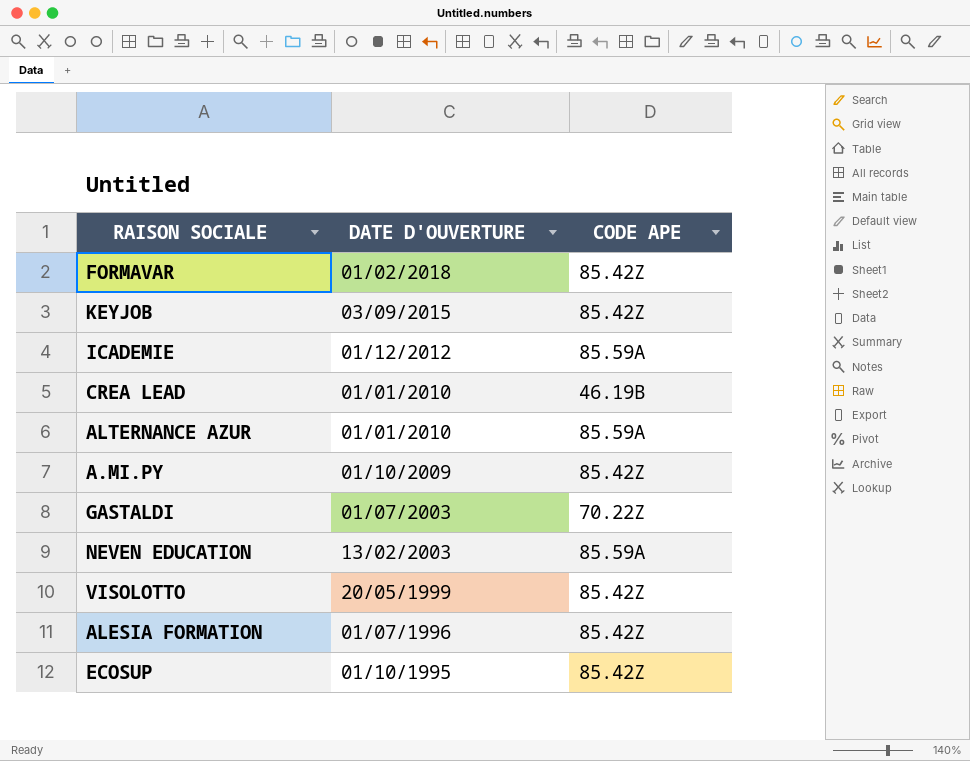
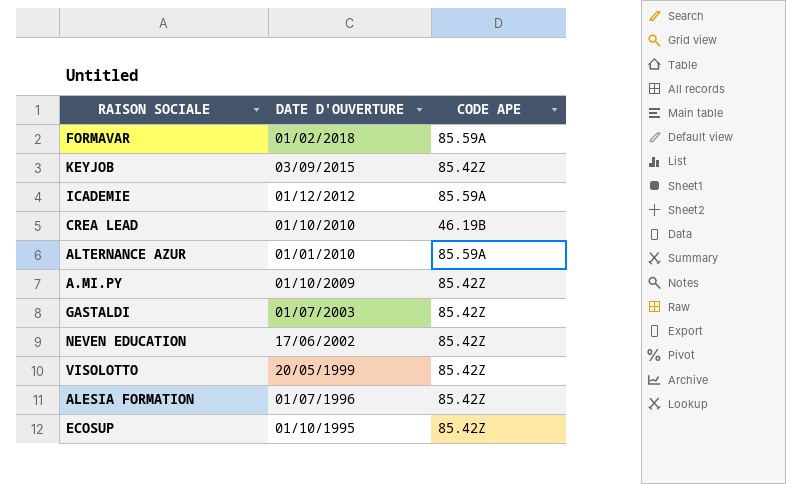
FORMAVAR | CODE APE: 85.42Z -> 85.59A
CREA LEAD | DATE D'OUVERTURE: 01/01/2010 -> 01/10/2010
GASTALDI | CODE APE: 70.22Z -> 85.42Z
NEVEN EDUCATION | DATE D'OUVERTURE: 13/02/2003 -> 17/06/2002
NEVEN EDUCATION | CODE APE: 85.59A -> 85.42Z

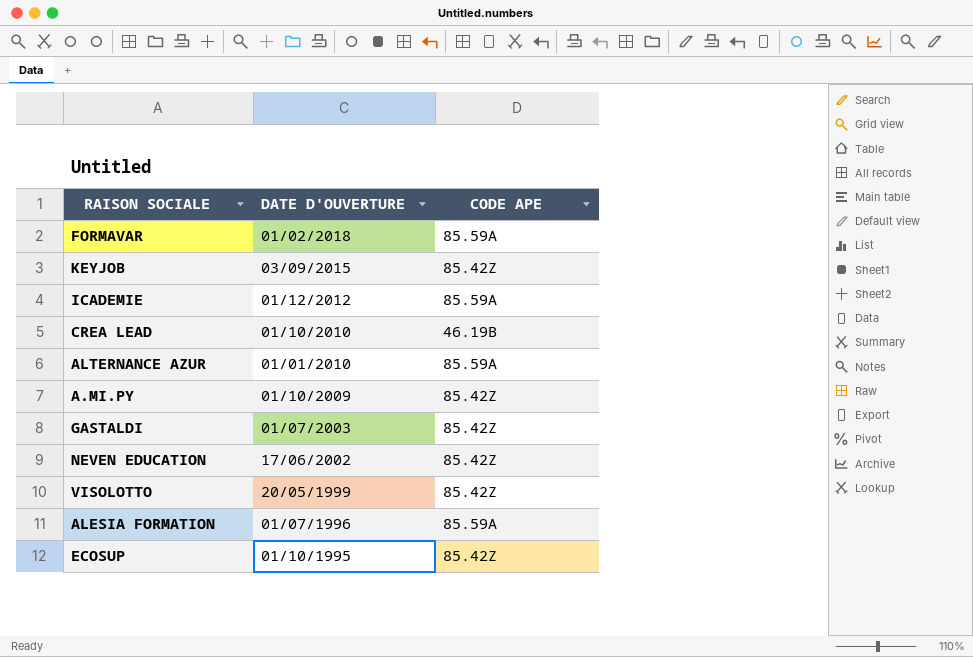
ALESIA FORMATION | CODE APE: 85.42Z -> 85.59A

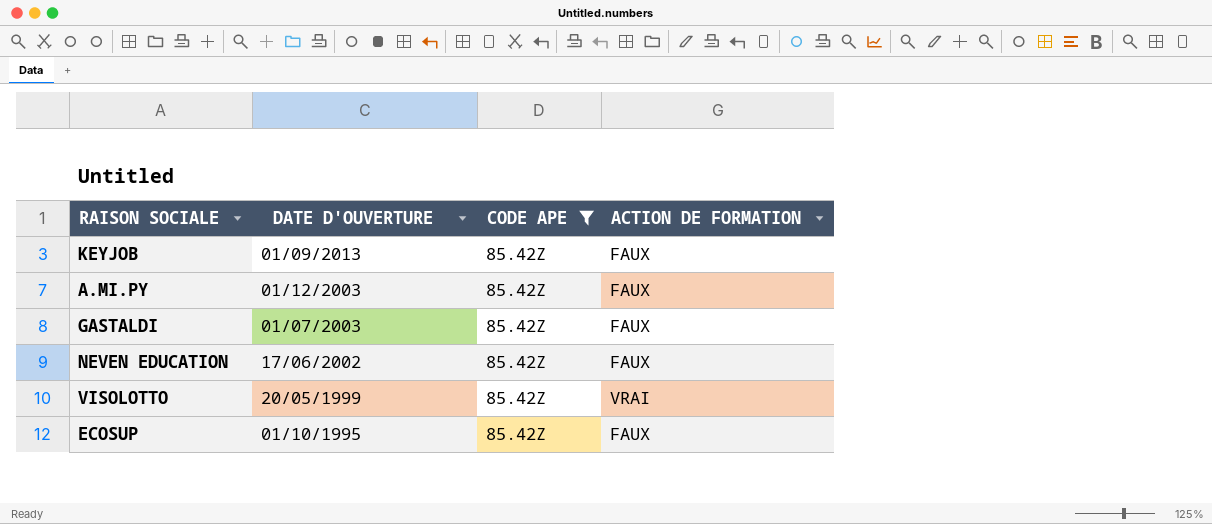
filter: none -> CODE APE = 85.42Z
column ACTION DE FORMATION | position: none -> 4
KEYJOB | DATE D'OUVERTURE: 03/09/2015 -> 01/09/2013
A.MI.PY | DATE D'OUVERTURE: 01/10/2009 -> 01/12/2003

